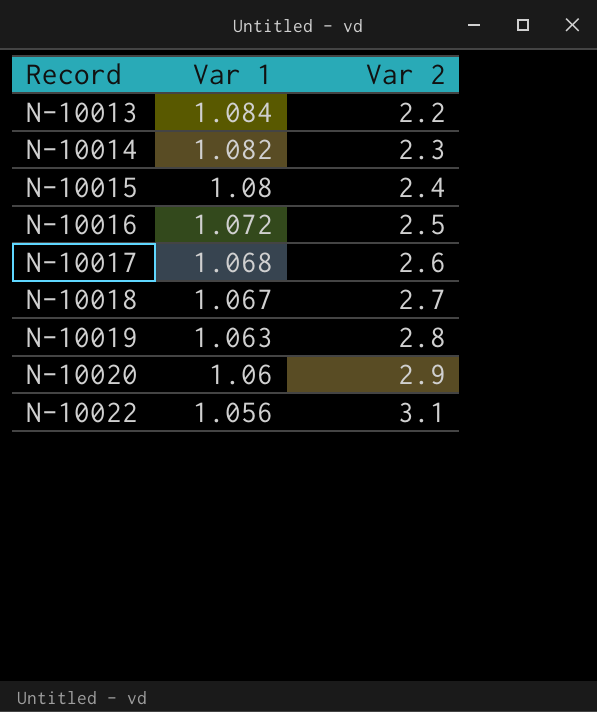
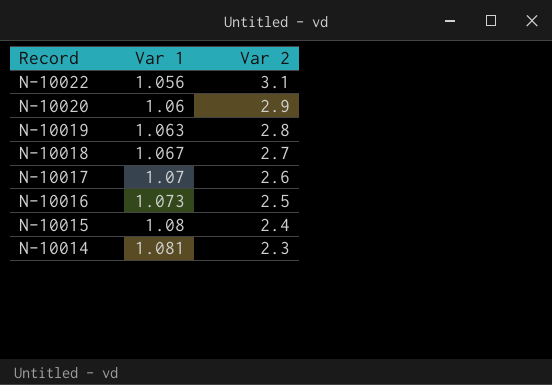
row order: Record ascending -> Record descending
row N-10013: 1.084 | 2.2 -> none
N-10017 | Var 1: 1.068 -> 1.07
N-10016 | Var 1: 1.072 -> 1.073
N-10014 | Var 1: 1.082 -> 1.081

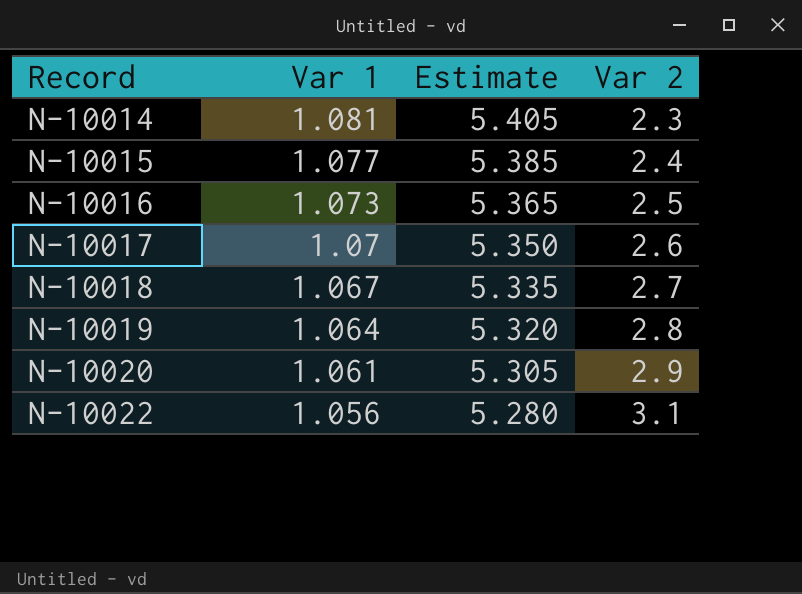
row order: Record descending -> Record ascending
column Estimate | formula: none -> [Var 1] * 5
N-10015 | Var 1: 1.08 -> 1.077
N-10019 | Var 1: 1.063 -> 1.064
N-10020 | Var 1: 1.06 -> 1.061

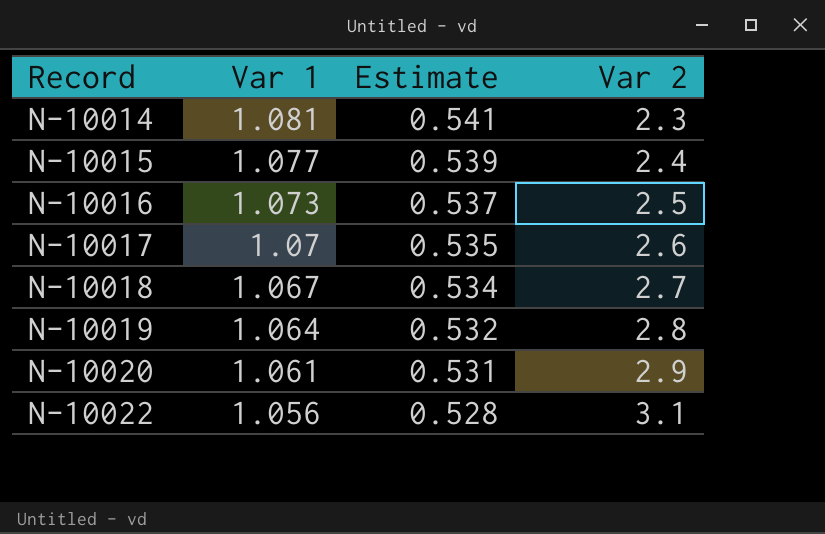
column Estimate | formula: [Var 1] * 5 -> [Var 1] * 0.5

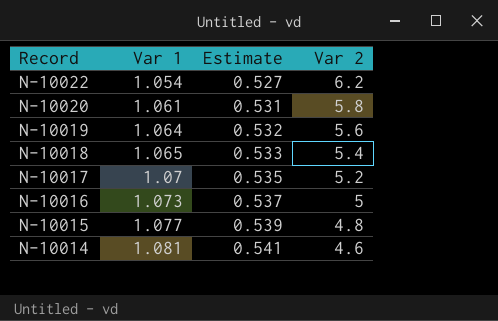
row order: Record ascending -> Record descending
N-10022 | Var 1: 1.056 -> 1.054
N-10022 | Estimate: 0.528 -> 0.527
N-10022 | Var 2: 3.1 -> 6.2
N-10020 | Var 2: 2.9 -> 5.8
N-10019 | Var 2: 2.8 -> 5.6
N-10018 | Var 1: 1.067 -> 1.065
N-10018 | Estimate: 0.534 -> 0.533
N-10018 | Var 2: 2.7 -> 5.4
N-10017 | Var 2: 2.6 -> 5.2
N-10016 | Var 2: 2.5 -> 5
N-10015 | Var 2: 2.4 -> 4.8
N-10014 | Var 2: 2.3 -> 4.6

